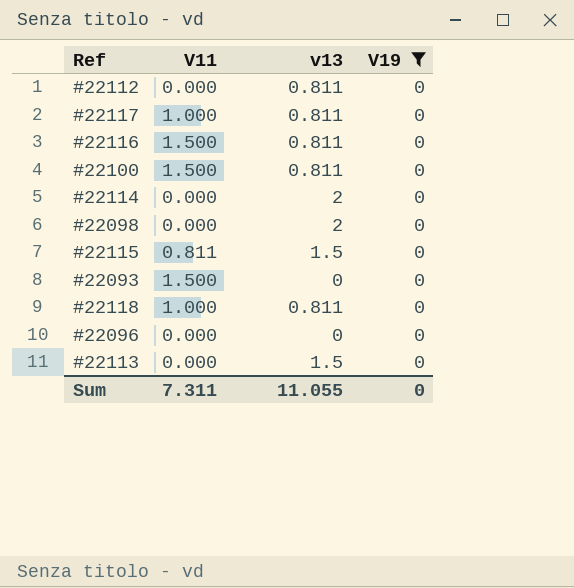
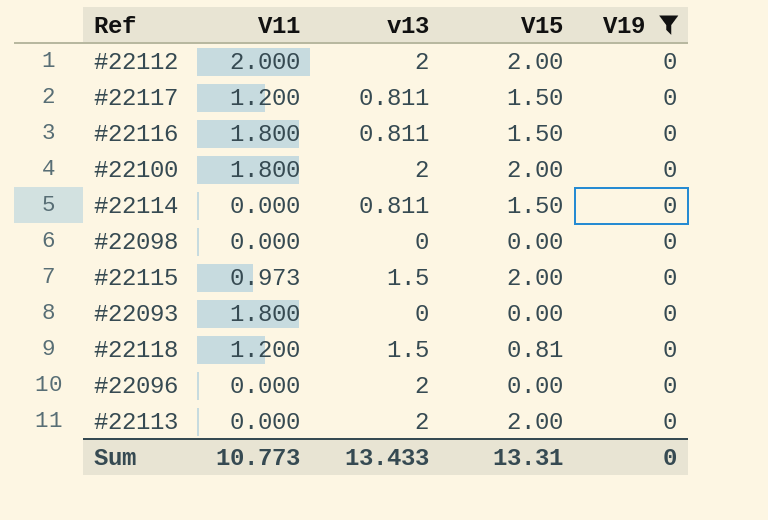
column V15 | position: none -> 4
#22112 | V11: 0.000 -> 2.000
#22112 | v13: 0.811 -> 2
#22117 | V11: 1.000 -> 1.200
#22116 | V11: 1.500 -> 1.800
#22100 | V11: 1.500 -> 1.800
#22100 | v13: 0.811 -> 2
#22114 | v13: 2 -> 0.811
#22098 | v13: 2 -> 0
#22115 | V11: 0.811 -> 0.973
#22093 | V11: 1.500 -> 1.800
#22118 | V11: 1.000 -> 1.200
#22118 | v13: 0.811 -> 1.5
#22096 | v13: 0 -> 2
#22113 | v13: 1.5 -> 2
Sum | V11: 7.311 -> 10.773
Sum | v13: 11.055 -> 13.433

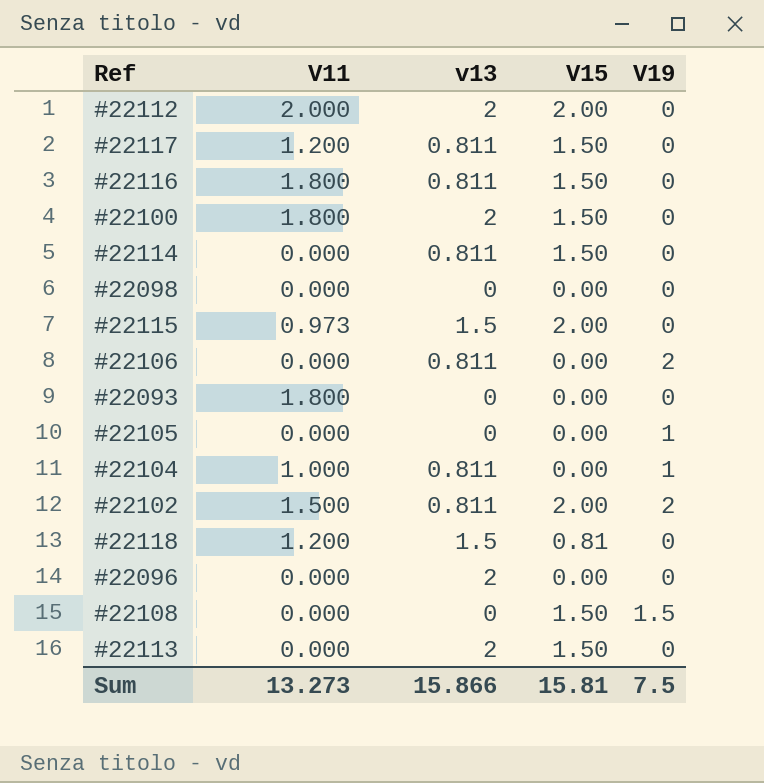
filter: V19 = 0 -> none
#22100 | V15: 2.00 -> 1.50
#22113 | V15: 2.00 -> 1.50
Sum | V11: 10.773 -> 13.273
Sum | v13: 13.433 -> 15.866
Sum | V15: 13.31 -> 15.81
Sum | V19: 0 -> 7.5

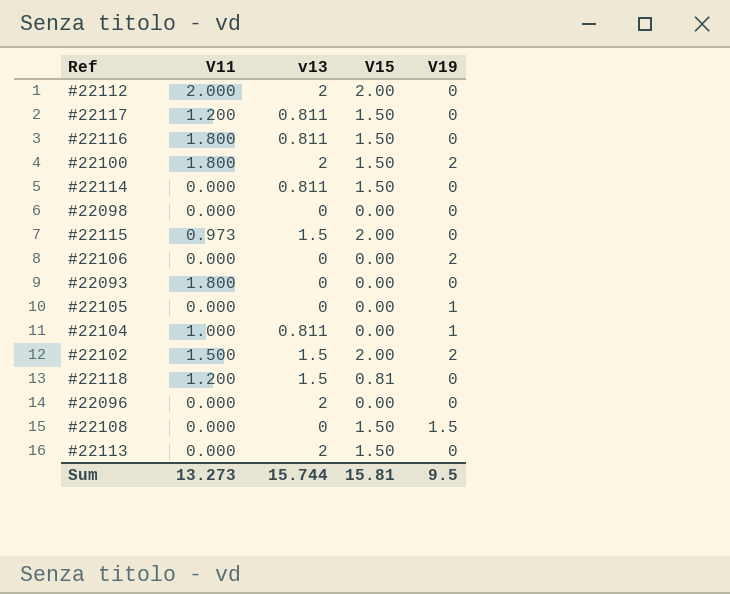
#22100 | V19: 0 -> 2
#22106 | v13: 0.811 -> 0
#22102 | v13: 0.811 -> 1.5
Sum | v13: 15.866 -> 15.744
Sum | V19: 7.5 -> 9.5

